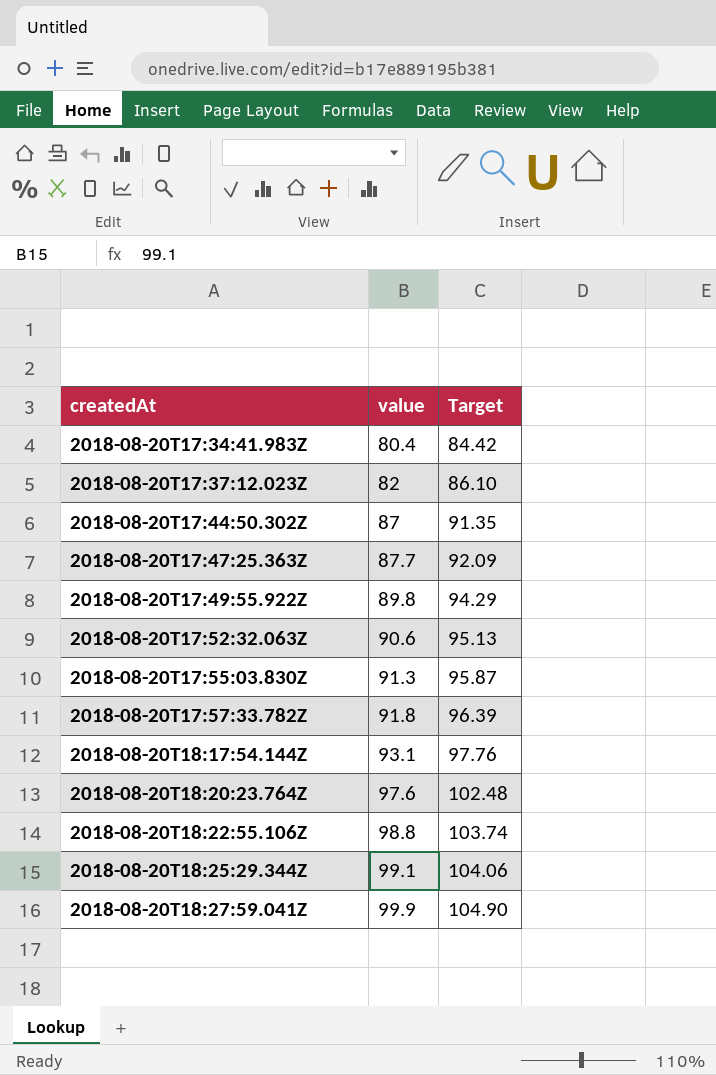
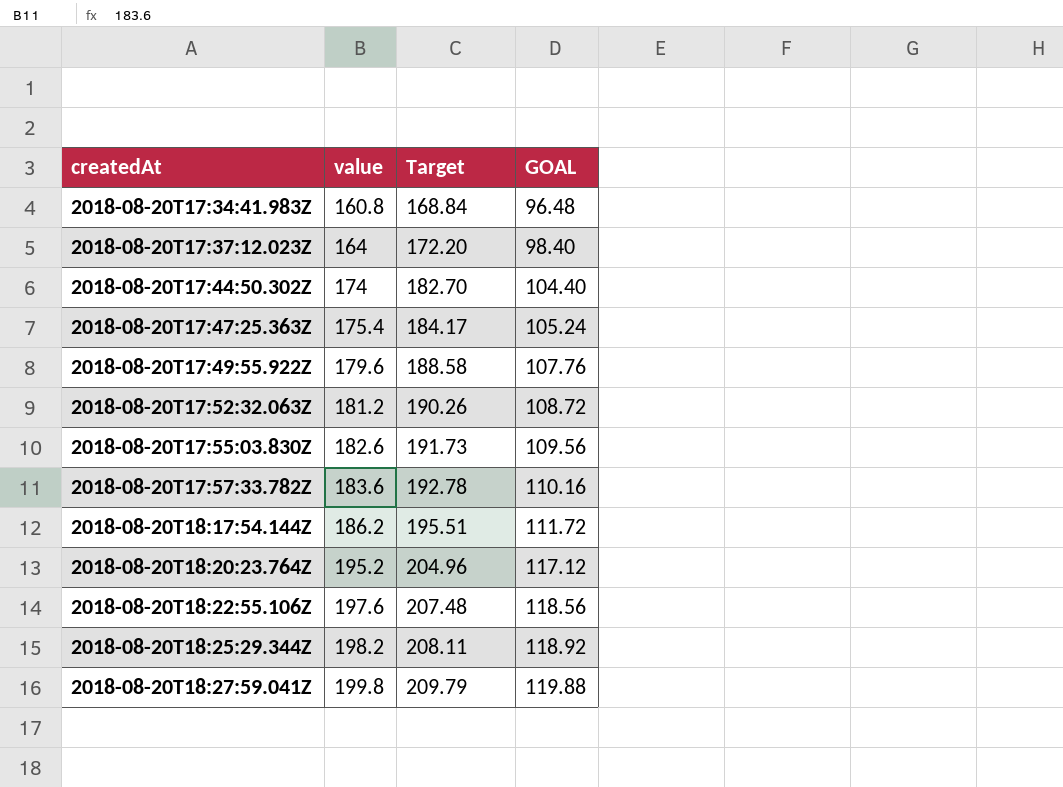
column GOAL | formula: none -> [value] * 0.6
2018-08-20T17:34:41.983Z | value: 80.4 -> 160.8
2018-08-20T17:34:41.983Z | Target: 84.42 -> 168.84
2018-08-20T17:37:12.023Z | value: 82 -> 164
2018-08-20T17:37:12.023Z | Target: 86.10 -> 172.20
2018-08-20T17:44:50.302Z | value: 87 -> 174
2018-08-20T17:44:50.302Z | Target: 91.35 -> 182.70
2018-08-20T17:47:25.363Z | value: 87.7 -> 175.4
2018-08-20T17:47:25.363Z | Target: 92.09 -> 184.17
2018-08-20T17:49:55.922Z | value: 89.8 -> 179.6
2018-08-20T17:49:55.922Z | Target: 94.29 -> 188.58
2018-08-20T17:52:32.063Z | value: 90.6 -> 181.2
2018-08-20T17:52:32.063Z | Target: 95.13 -> 190.26
2018-08-20T17:55:03.830Z | value: 91.3 -> 182.6
2018-08-20T17:55:03.830Z | Target: 95.87 -> 191.73
2018-08-20T17:57:33.782Z | value: 91.8 -> 183.6
2018-08-20T17:57:33.782Z | Target: 96.39 -> 192.78
2018-08-20T18:17:54.144Z | value: 93.1 -> 186.2
2018-08-20T18:17:54.144Z | Target: 97.76 -> 195.51
2018-08-20T18:20:23.764Z | value: 97.6 -> 195.2
2018-08-20T18:20:23.764Z | Target: 102.48 -> 204.96
2018-08-20T18:22:55.106Z | value: 98.8 -> 197.6
2018-08-20T18:22:55.106Z | Target: 103.74 -> 207.48
2018-08-20T18:25:29.344Z | value: 99.1 -> 198.2
2018-08-20T18:25:29.344Z | Target: 104.06 -> 208.11
2018-08-20T18:27:59.041Z | value: 99.9 -> 199.8
2018-08-20T18:27:59.041Z | Target: 104.90 -> 209.79

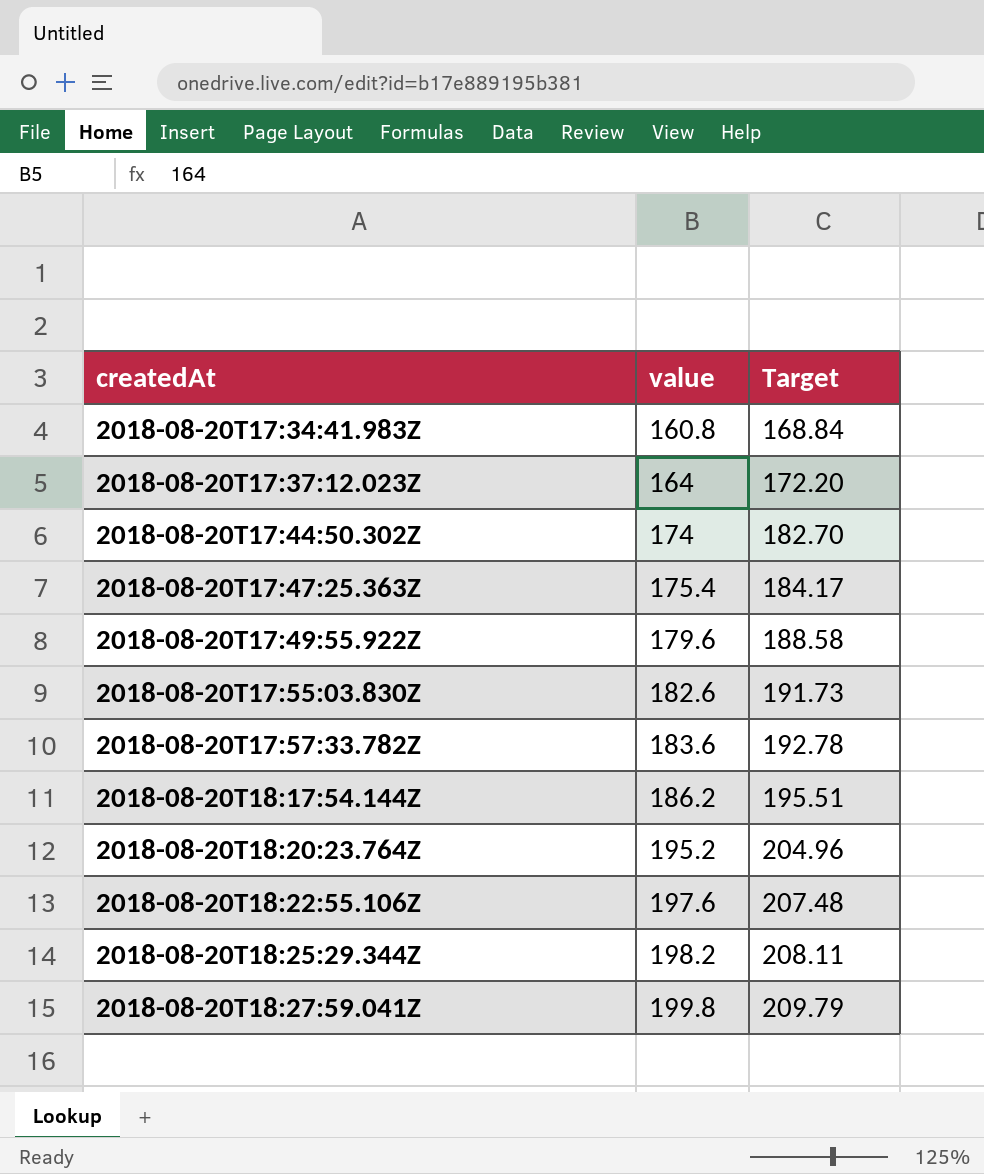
column GOAL | formula: [value] * 0.6 -> none
row 2018-08-20T17:52:32.063Z: 181.2 | 190.26 | 108.72 -> none

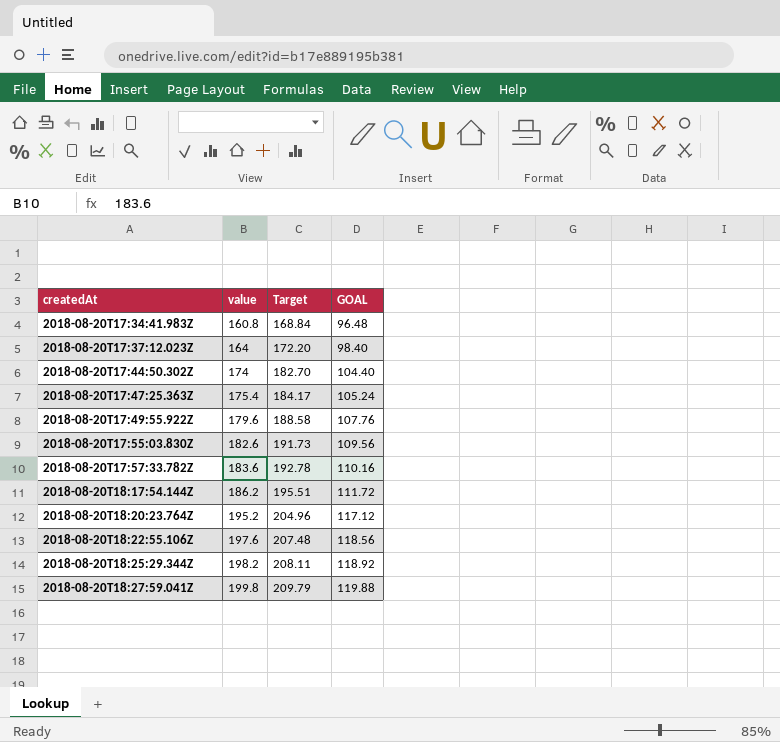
column GOAL | formula: none -> [value] * 0.6

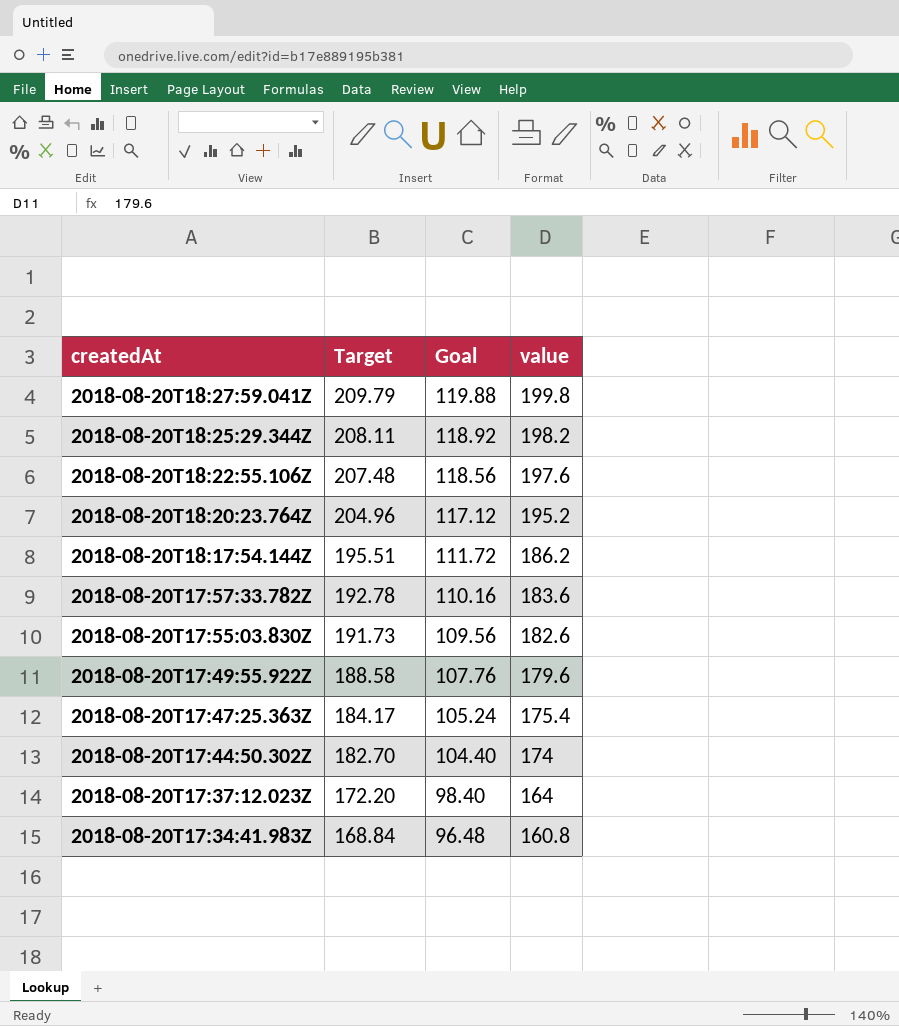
row order: createdAt ascending -> createdAt descending
column name: GOAL -> Goal
column value | position: 2 -> 4

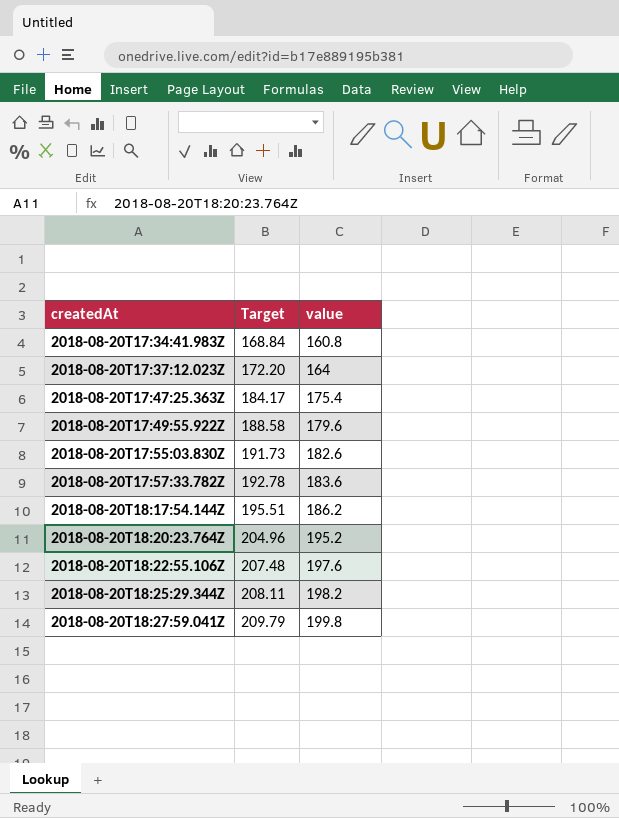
row order: createdAt descending -> createdAt ascending
column Goal | formula: [value] * 0.6 -> none
row 2018-08-20T17:44:50.302Z: 182.70 | 104.40 | 174 -> none

